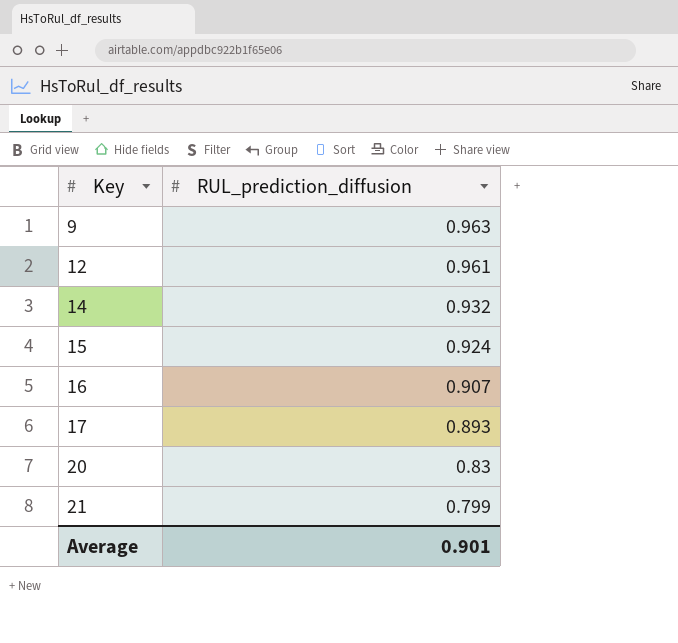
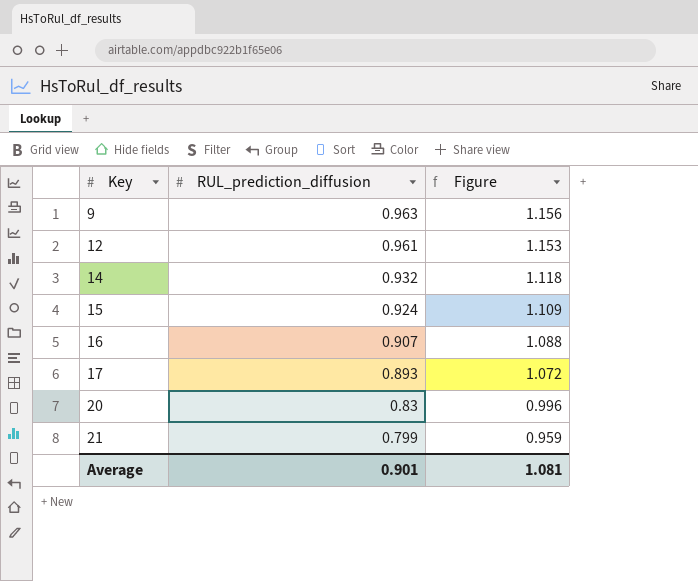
column Figure | formula: none -> [RUL_prediction_diffusion] * 1.2

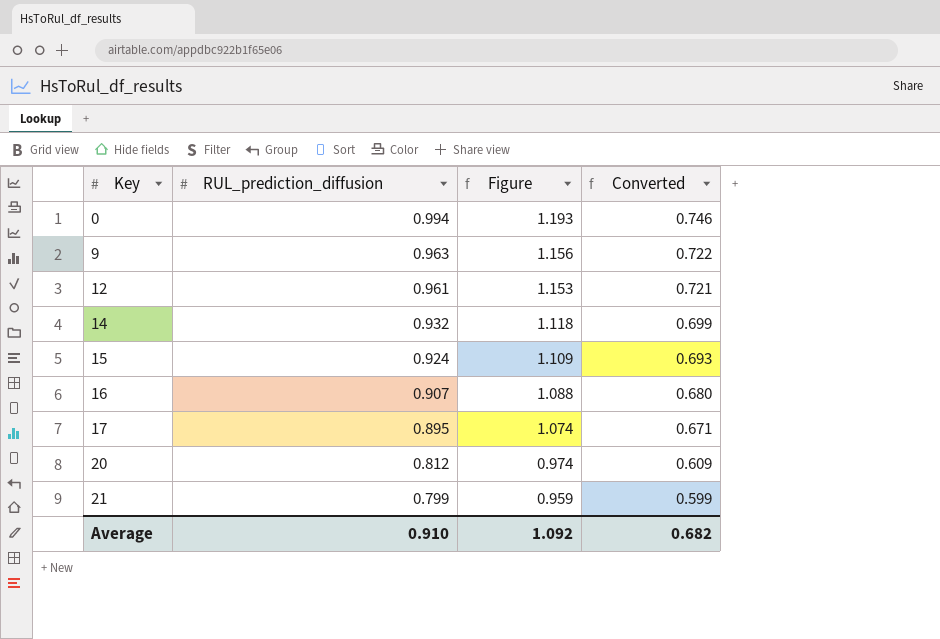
column Converted | formula: none -> [RUL_prediction_diffusion] * 0.75
row 0: none -> 0.994 | 1.193 | 0.746
17 | RUL_prediction_diffusion: 0.893 -> 0.895
17 | Figure: 1.072 -> 1.074
20 | RUL_prediction_diffusion: 0.83 -> 0.812
20 | Figure: 0.996 -> 0.974
Average | RUL_prediction_diffusion: 0.901 -> 0.910
Average | Figure: 1.081 -> 1.092

